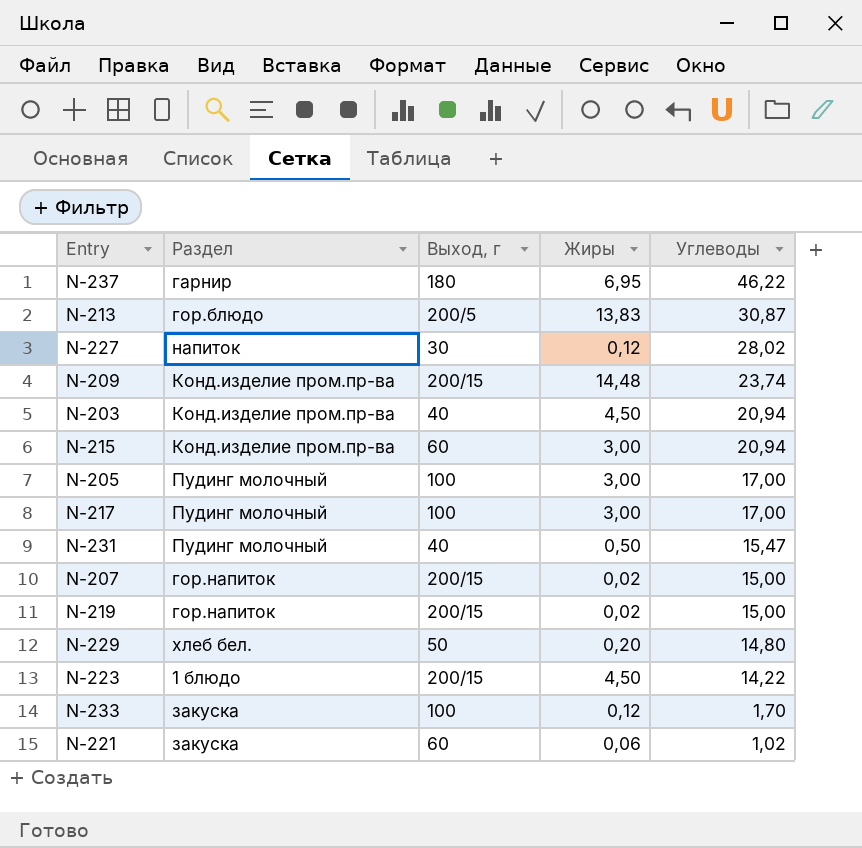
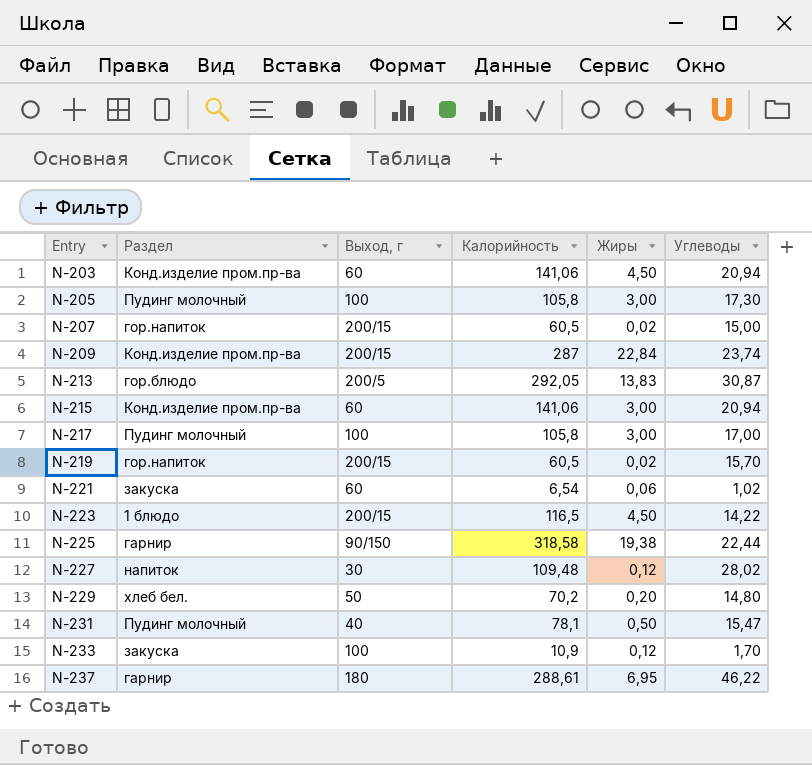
row order: Углеводы descending -> Entry ascending
column Калорийность | position: none -> 4
N-203 | Выход, г: 40 -> 60
N-205 | Углеводы: 17,00 -> 17,30
N-209 | Жиры: 14,48 -> 22,84
N-219 | Углеводы: 15,00 -> 15,70
row N-225: none -> гарнир | 90/150 | 318,58 | 19,38 | 22,44

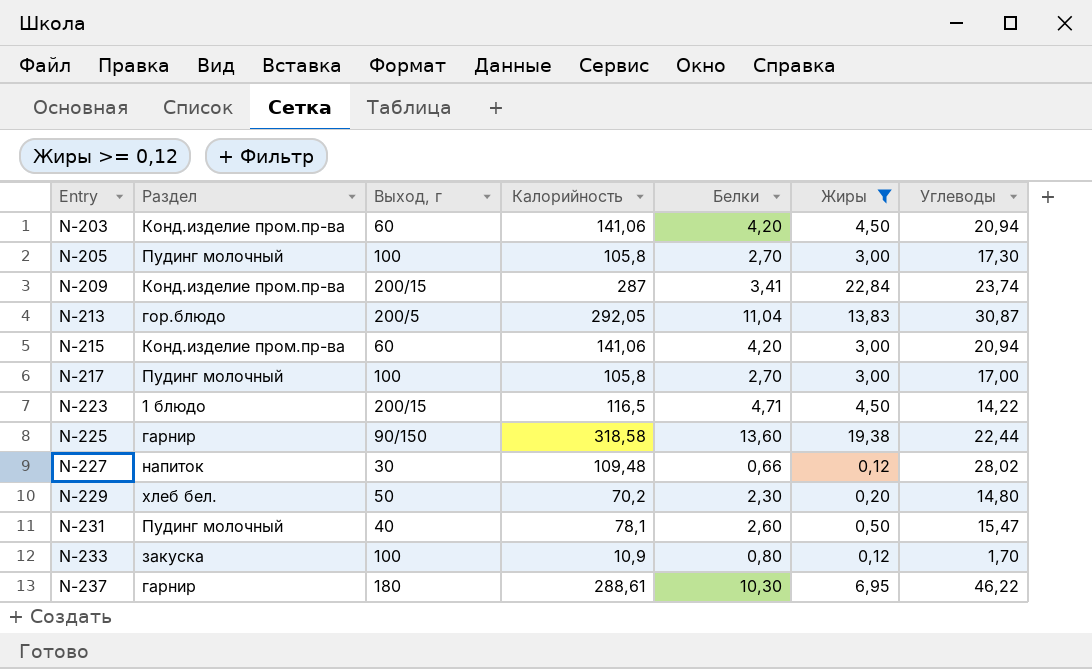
filter: none -> Жиры >= 0,12
column Белки | position: none -> 5

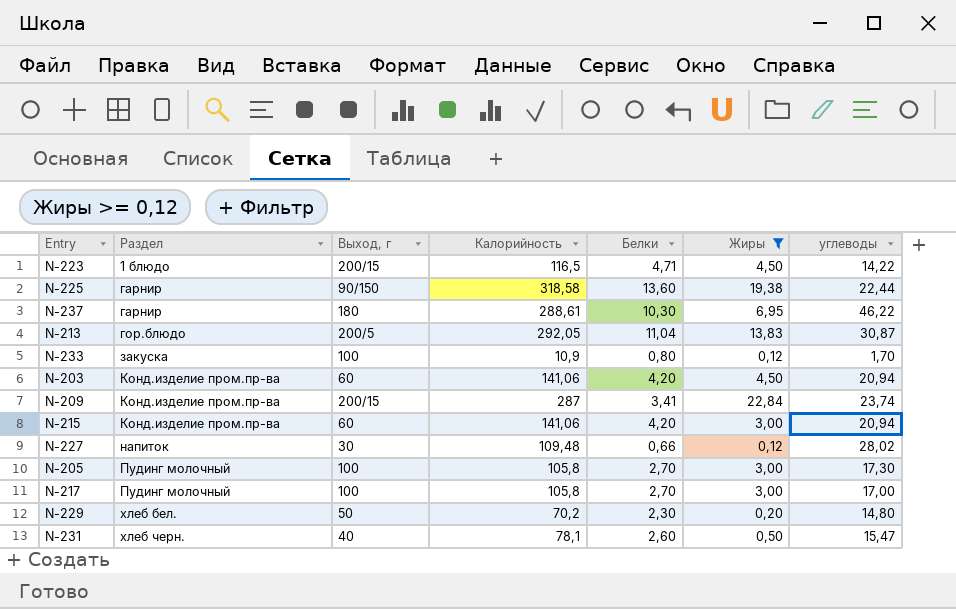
row order: Entry ascending -> Раздел ascending
column name: Углеводы -> углеводы
N-231 | Раздел: Пудинг молочный -> хлеб черн.

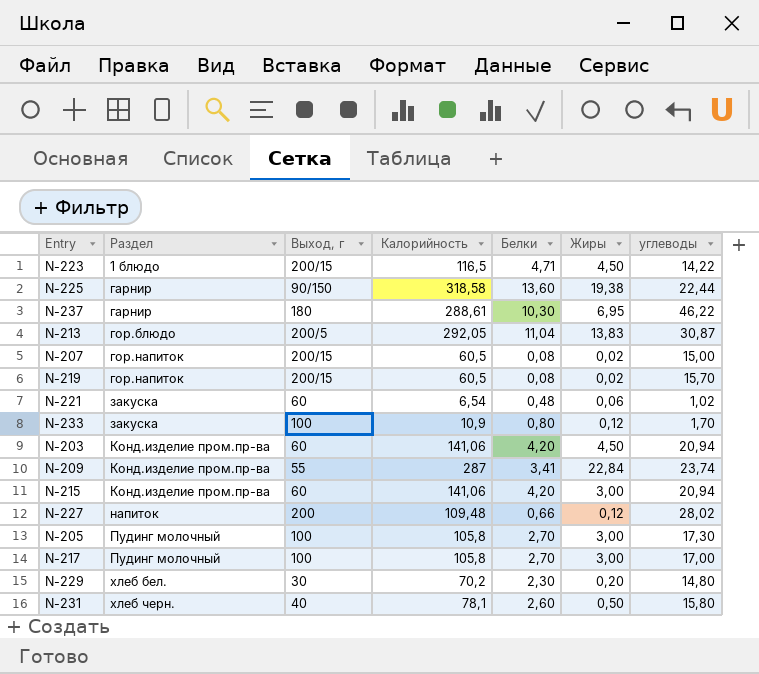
filter: Жиры >= 0,12 -> none
N-209 | Выход, г: 200/15 -> 55
N-227 | Выход, г: 30 -> 200
N-229 | Выход, г: 50 -> 30
N-231 | углеводы: 15,47 -> 15,80

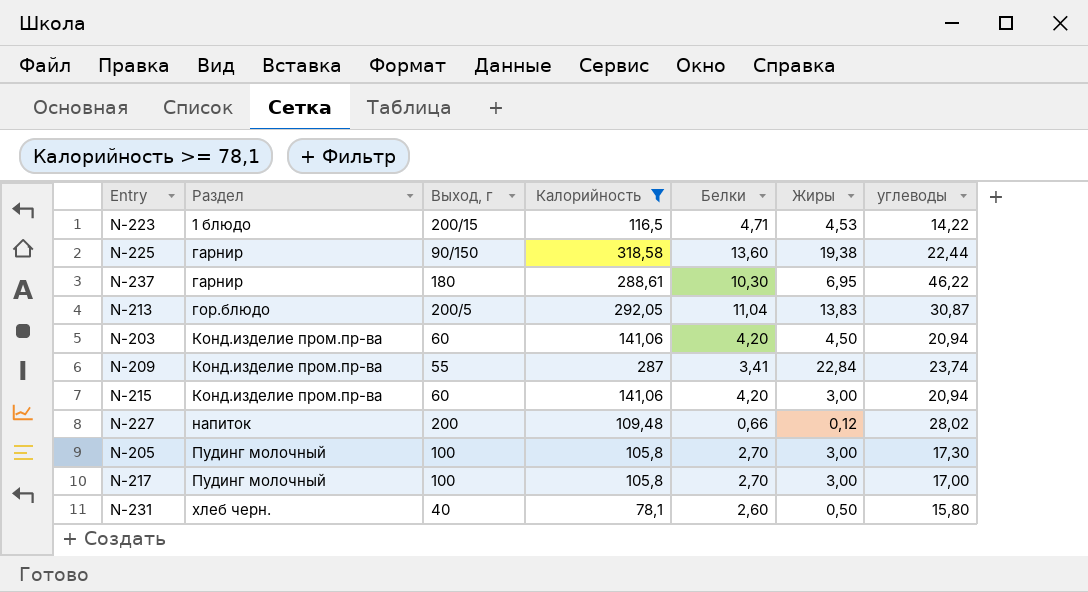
filter: none -> Калорийность >= 78,1
N-223 | Жиры: 4,50 -> 4,53

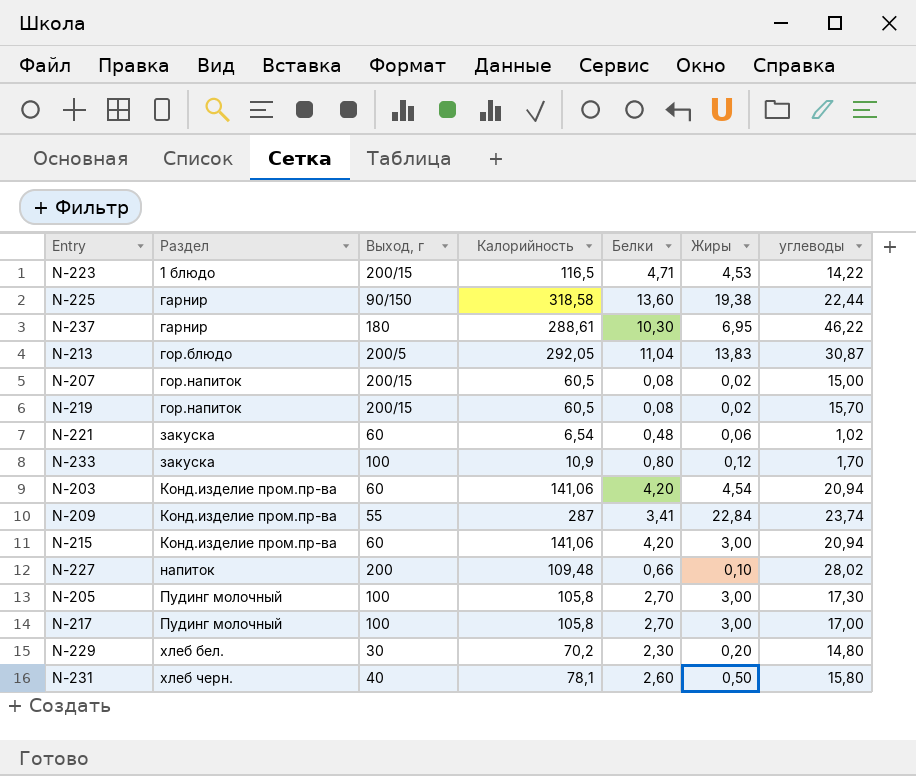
filter: Калорийность >= 78,1 -> none
N-203 | Жиры: 4,50 -> 4,54
N-227 | Жиры: 0,12 -> 0,10

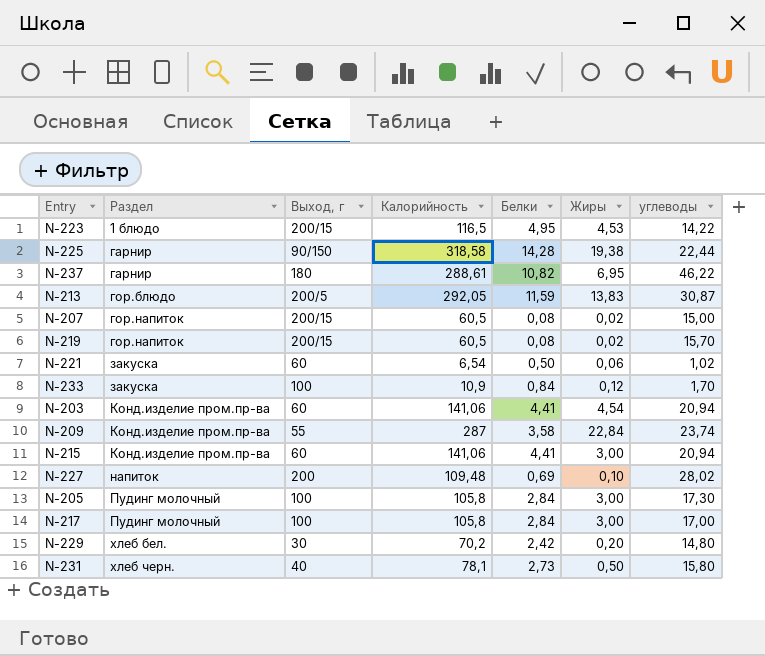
N-223 | Белки: 4,71 -> 4,95
N-225 | Белки: 13,60 -> 14,28
N-237 | Белки: 10,30 -> 10,82
N-213 | Белки: 11,04 -> 11,59
N-221 | Белки: 0,48 -> 0,50
N-233 | Белки: 0,80 -> 0,84
N-203 | Белки: 4,20 -> 4,41
N-209 | Белки: 3,41 -> 3,58
N-215 | Белки: 4,20 -> 4,41
N-227 | Белки: 0,66 -> 0,69
N-205 | Белки: 2,70 -> 2,84
N-217 | Белки: 2,70 -> 2,84
N-229 | Белки: 2,30 -> 2,42
N-231 | Белки: 2,60 -> 2,73

